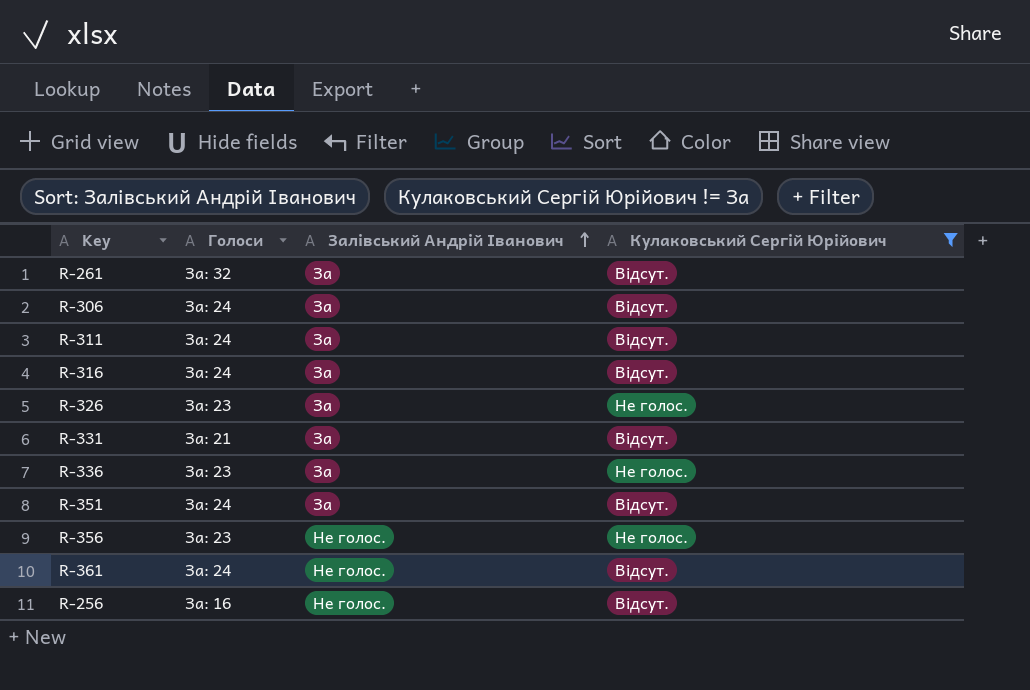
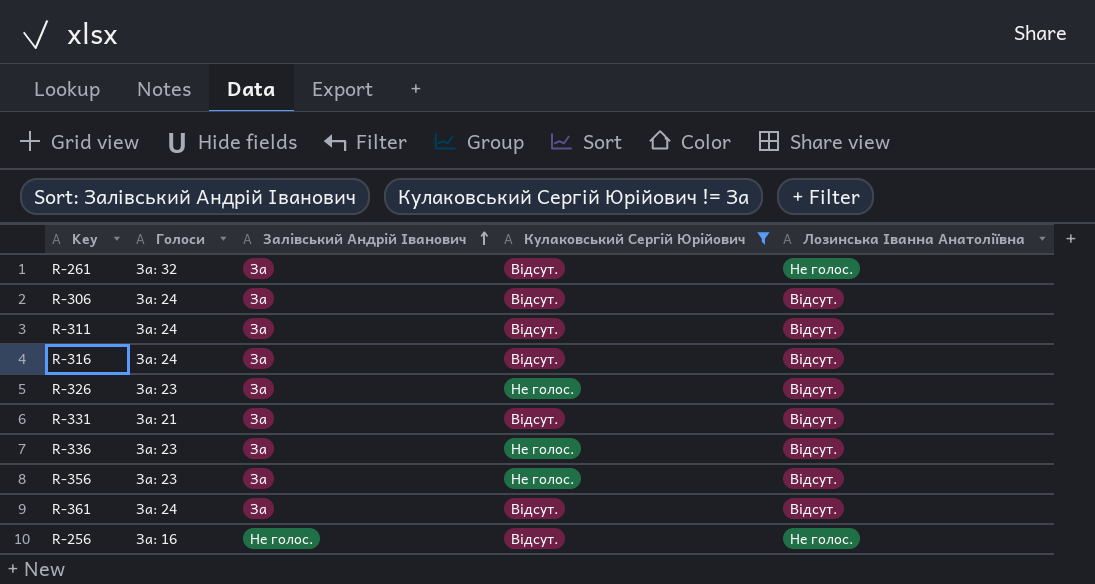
column Лозинська Іванна Анатоліївна | position: none -> 5
row R-351: За: 24 | За | Відсут. -> none
R-356 | Залівський Андрій Іванович: Не голос. -> За
R-361 | Залівський Андрій Іванович: Не голос. -> За

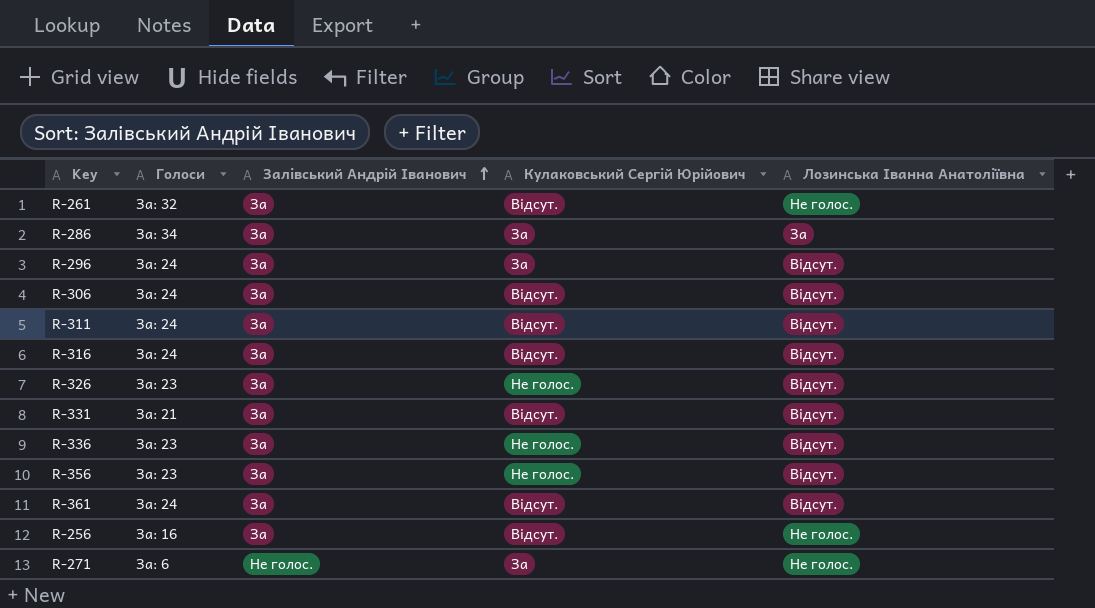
filter: Кулаковський Сергій Юрійович != За -> none
R-256 | Залівський Андрій Іванович: Не голос. -> За

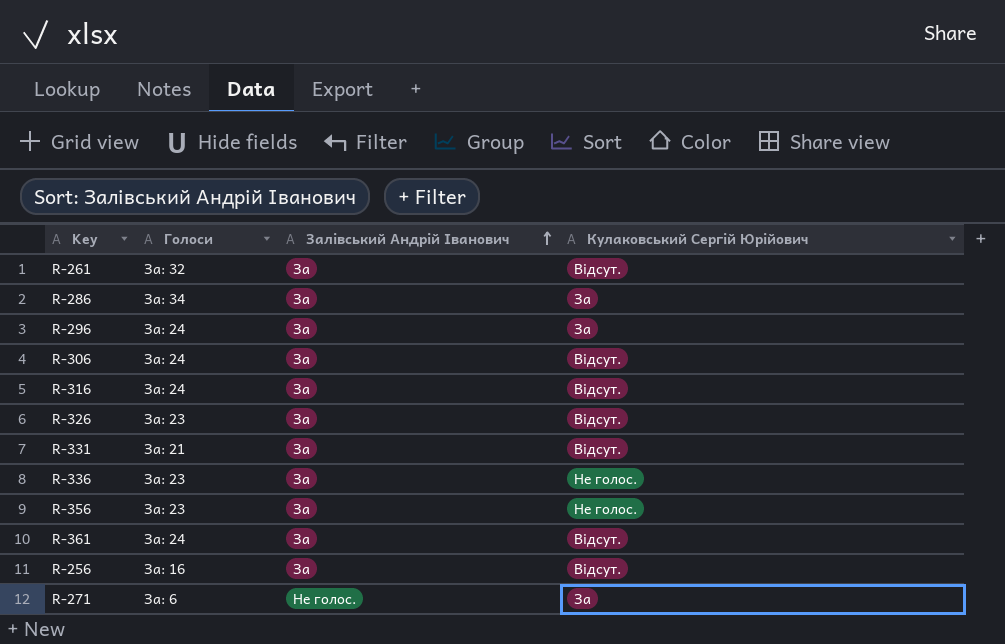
column Лозинська Іванна Анатоліївна | position: 5 -> none
row R-311: За: 24 | За | Відсут. | Відсут. -> none
R-326 | Кулаковський Сергій Юрійович: Не голос. -> Відсут.

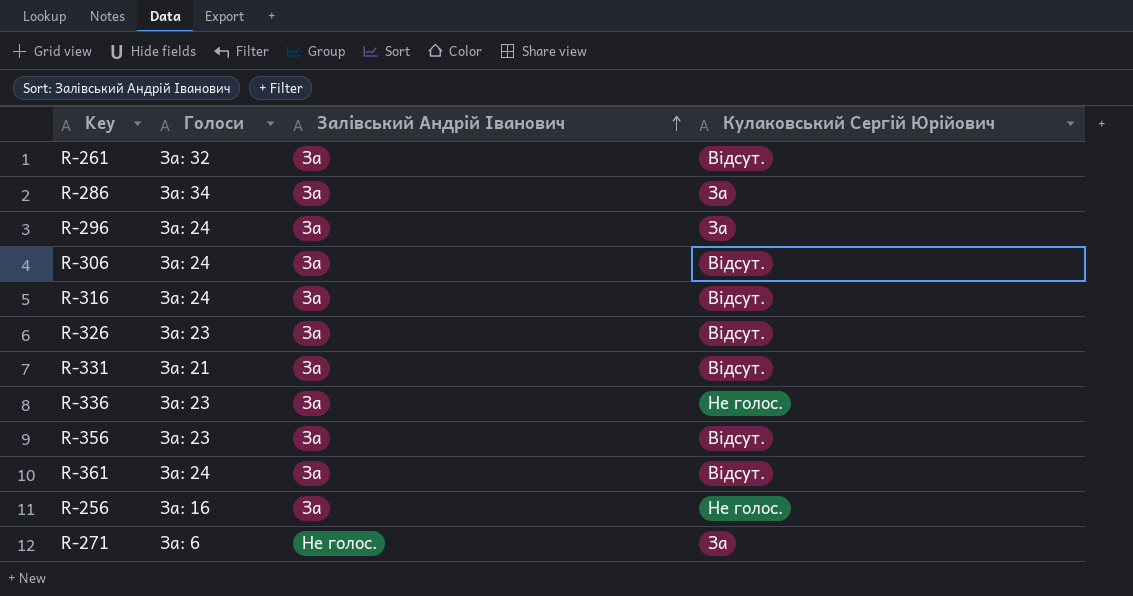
R-356 | Кулаковський Сергій Юрійович: Не голос. -> Відсут.
R-256 | Кулаковський Сергій Юрійович: Відсут. -> Не голос.

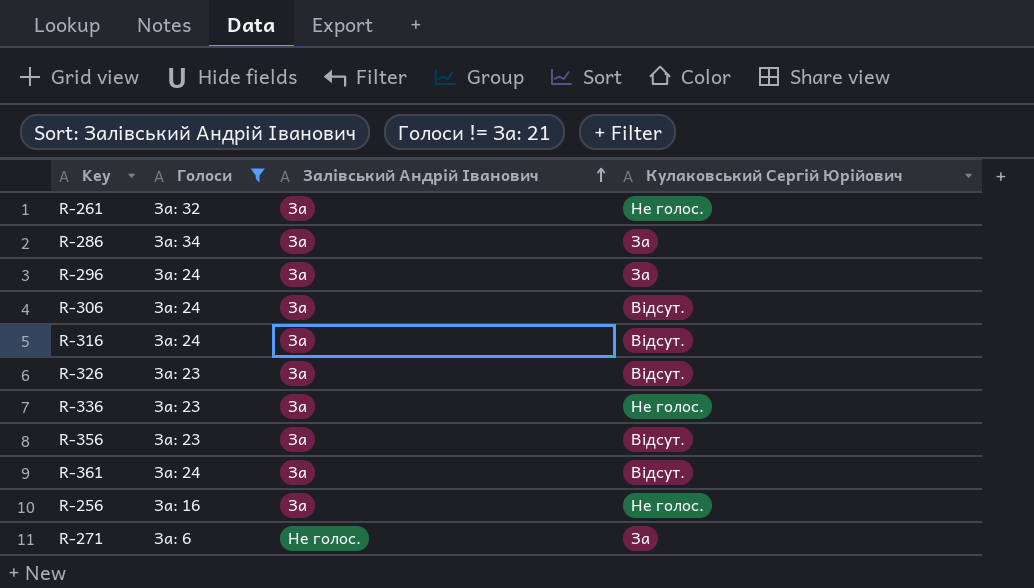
filter: none -> Голоси != За: 21
R-261 | Кулаковський Сергій Юрійович: Відсут. -> Не голос.

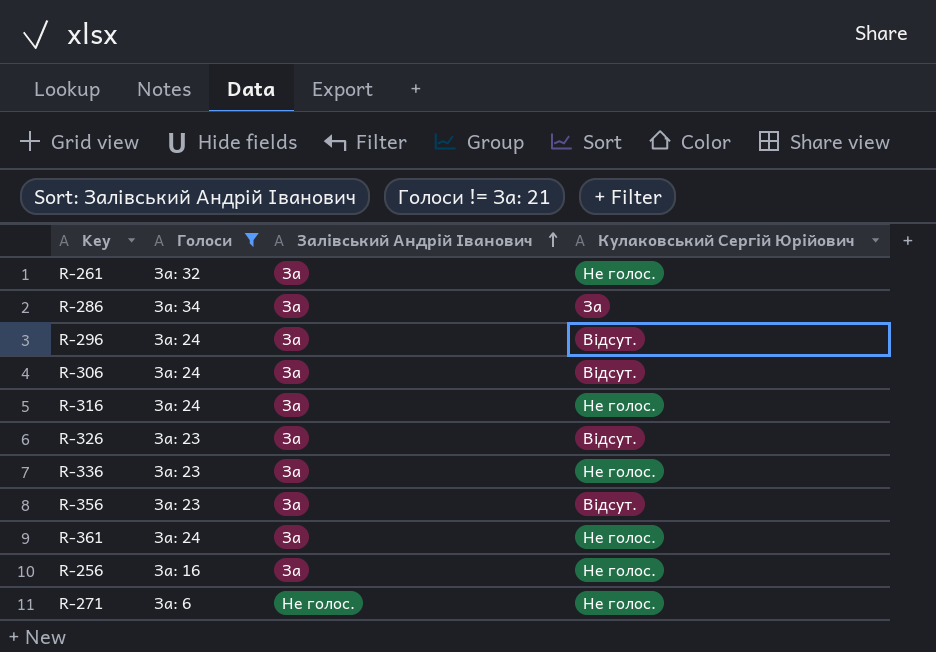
R-296 | Кулаковський Сергій Юрійович: За -> Відсут.
R-316 | Кулаковський Сергій Юрійович: Відсут. -> Не голос.
R-361 | Кулаковський Сергій Юрійович: Відсут. -> Не голос.
R-271 | Кулаковський Сергій Юрійович: За -> Не голос.

